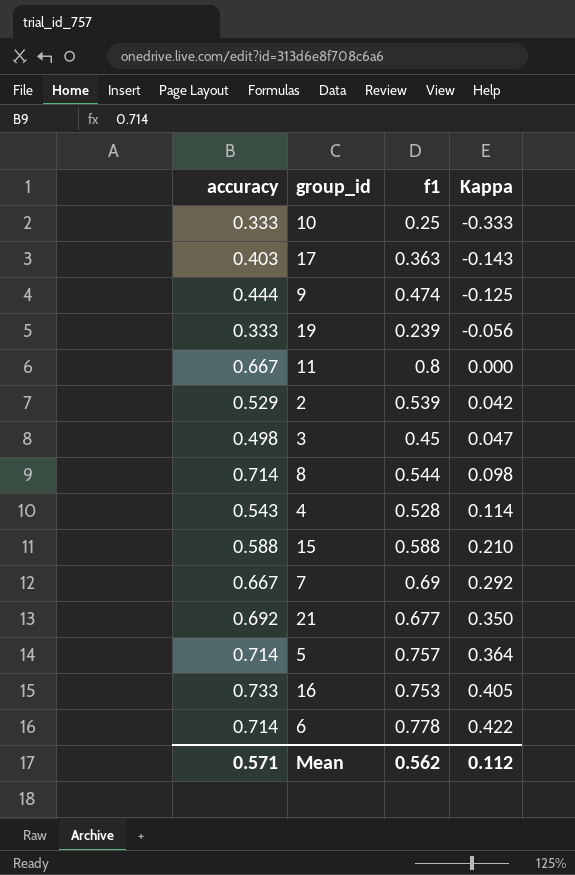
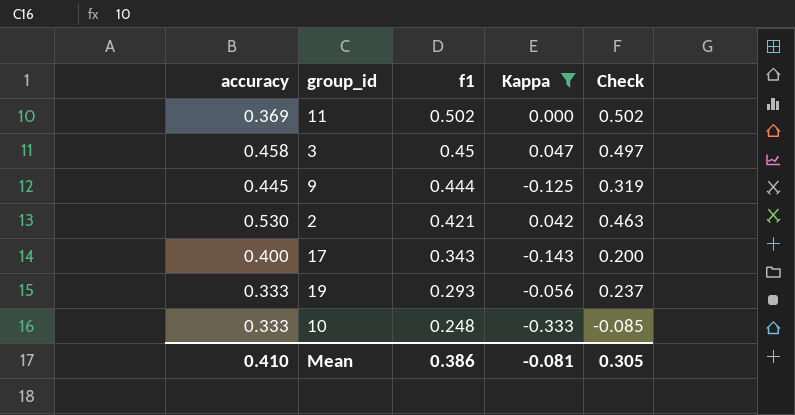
filter: none -> Kappa <= 0.047
row order: Kappa ascending -> f1 descending
column Check | formula: none -> [f1] + [Kappa]
11 | accuracy: 0.667 -> 0.369
11 | f1: 0.8 -> 0.502
3 | accuracy: 0.498 -> 0.458
9 | accuracy: 0.444 -> 0.445
9 | f1: 0.474 -> 0.444
2 | accuracy: 0.529 -> 0.530
2 | f1: 0.539 -> 0.421
17 | accuracy: 0.403 -> 0.400
17 | f1: 0.363 -> 0.343
19 | f1: 0.239 -> 0.293
10 | f1: 0.25 -> 0.248
Mean | accuracy: 0.571 -> 0.410
Mean | f1: 0.562 -> 0.386
Mean | Kappa: 0.112 -> -0.081

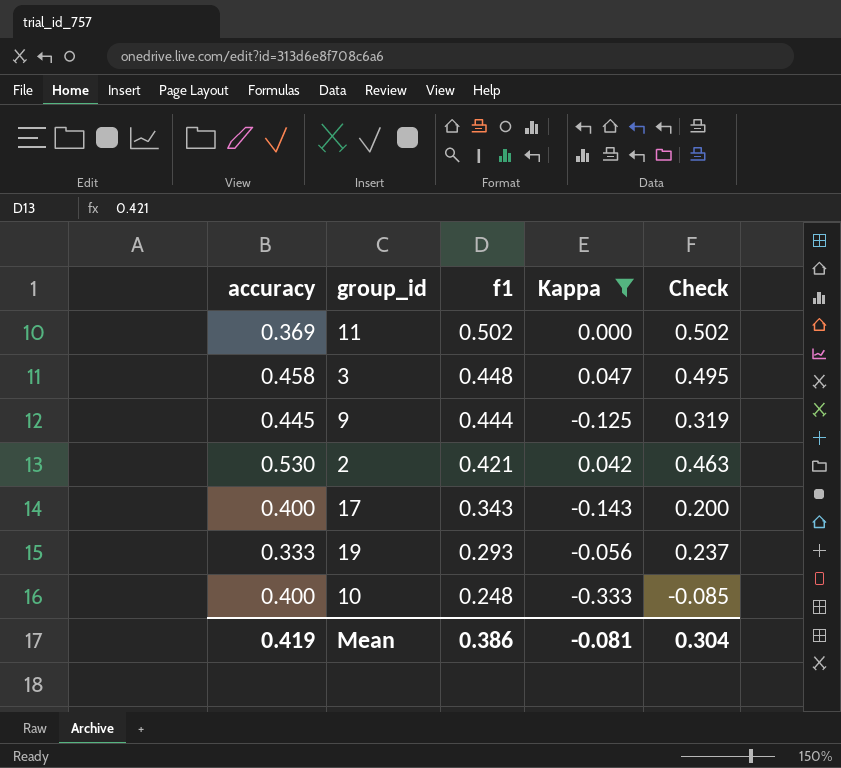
3 | f1: 0.45 -> 0.448
3 | Check: 0.497 -> 0.495
10 | accuracy: 0.333 -> 0.400
Mean | accuracy: 0.410 -> 0.419
Mean | Check: 0.305 -> 0.304

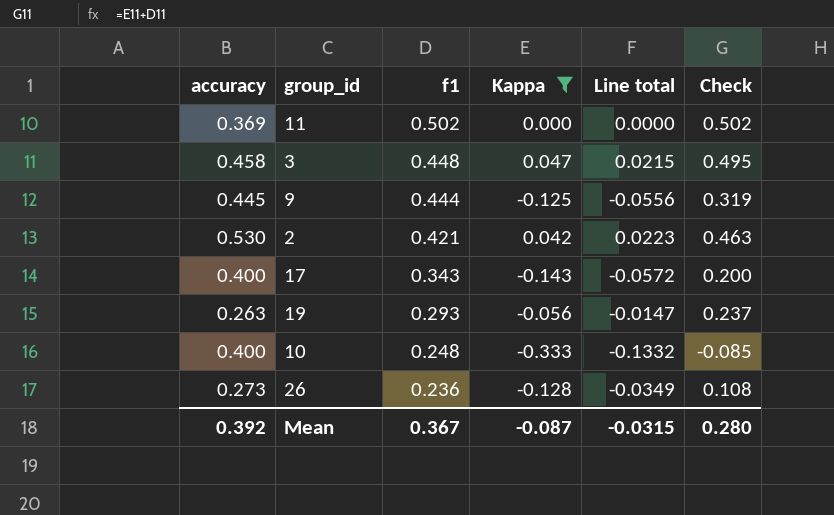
column Line total | formula: none -> [accuracy] * [Kappa]
19 | accuracy: 0.333 -> 0.263
row 26: none -> 0.273 | 0.236 | -0.128 | -0.0349 | 0.108
Mean | accuracy: 0.419 -> 0.392
Mean | f1: 0.386 -> 0.367
Mean | Kappa: -0.081 -> -0.087
Mean | Check: 0.304 -> 0.280

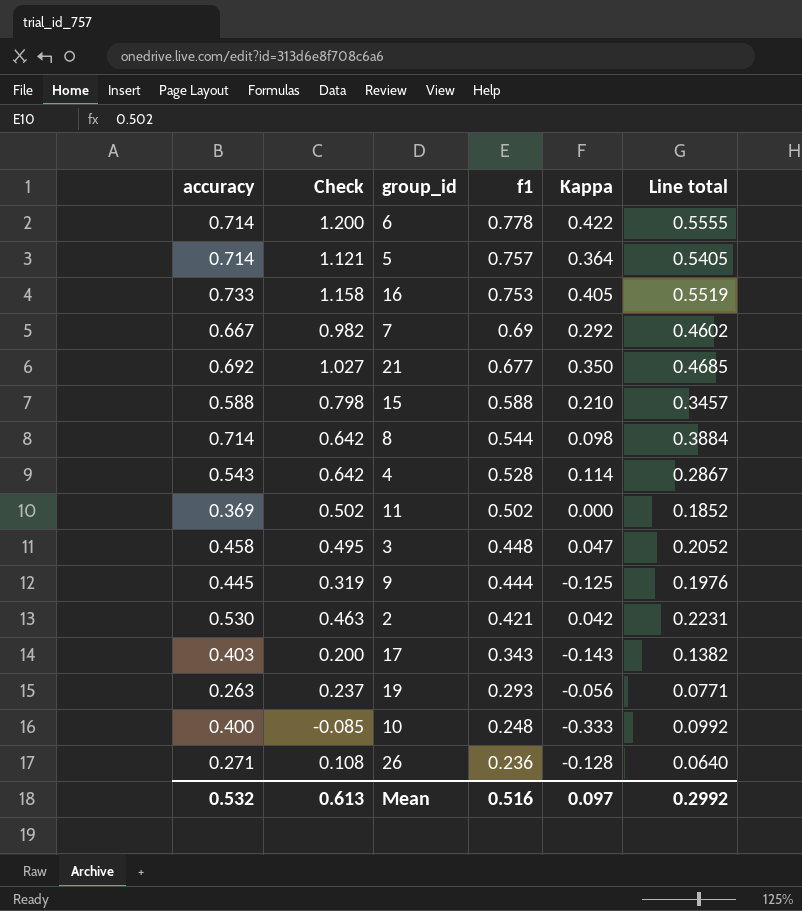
filter: Kappa <= 0.047 -> none
column Check | position: 6 -> 2
column Line total | formula: [accuracy] * [Kappa] -> [accuracy] * [f1]
17 | accuracy: 0.400 -> 0.403
26 | accuracy: 0.273 -> 0.271
Mean | accuracy: 0.392 -> 0.532
Mean | Check: 0.280 -> 0.613
Mean | f1: 0.367 -> 0.516
Mean | Kappa: -0.087 -> 0.097
Mean | Line total: -0.0315 -> 0.2992

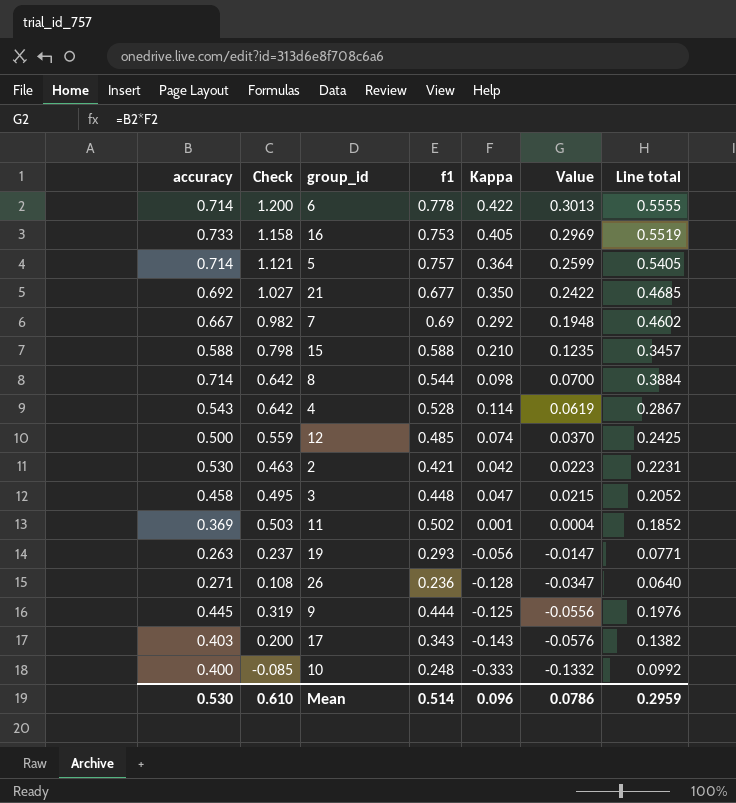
row order: f1 descending -> Value descending
column Value | formula: none -> [accuracy] * [Kappa]
row 12: none -> 0.500 | 0.559 | 0.485 | 0.074 | 0.0370 | 0.2425
11 | Check: 0.502 -> 0.503
11 | Kappa: 0.000 -> 0.001
Mean | accuracy: 0.532 -> 0.530
Mean | Check: 0.613 -> 0.610
Mean | f1: 0.516 -> 0.514
Mean | Kappa: 0.097 -> 0.096
Mean | Line total: 0.2992 -> 0.2959

